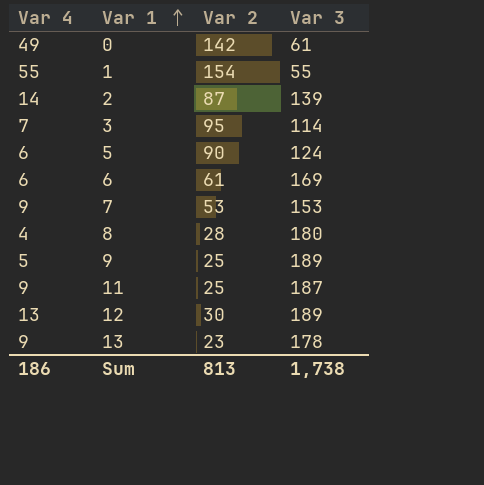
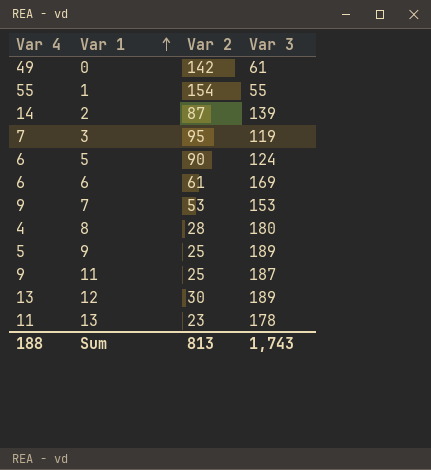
3 | Var 3: 114 -> 119
13 | Var 4: 9 -> 11
Sum | Var 4: 186 -> 188
Sum | Var 3: 1,738 -> 1,743

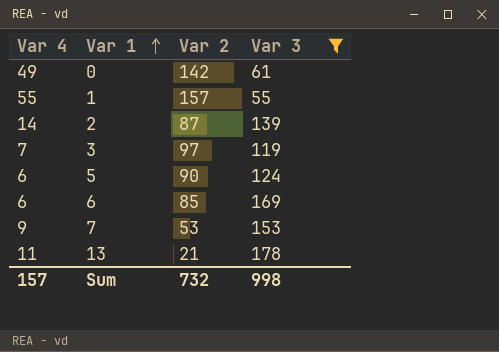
filter: none -> Var 3 <= 178
1 | Var 2: 154 -> 157
3 | Var 2: 95 -> 97
6 | Var 2: 61 -> 85
13 | Var 2: 23 -> 21
Sum | Var 4: 188 -> 157
Sum | Var 2: 813 -> 732
Sum | Var 3: 1,743 -> 998

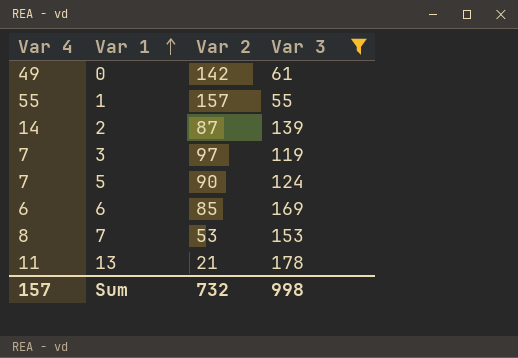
5 | Var 4: 6 -> 7
7 | Var 4: 9 -> 8

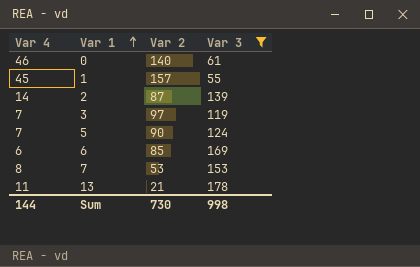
0 | Var 4: 49 -> 46
0 | Var 2: 142 -> 140
1 | Var 4: 55 -> 45
Sum | Var 4: 157 -> 144
Sum | Var 2: 732 -> 730

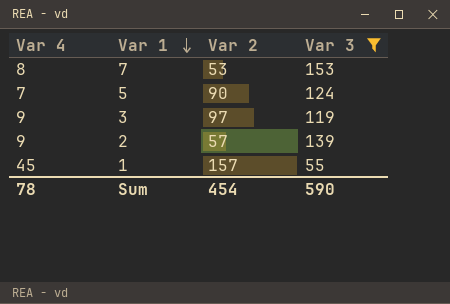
row order: Var 1 ascending -> Var 1 descending
row 0: 46 | 140 | 61 -> none
row 6: 6 | 85 | 169 -> none
row 13: 11 | 21 | 178 -> none
3 | Var 4: 7 -> 9
2 | Var 4: 14 -> 9
2 | Var 2: 87 -> 57
Sum | Var 4: 144 -> 78
Sum | Var 2: 730 -> 454
Sum | Var 3: 998 -> 590

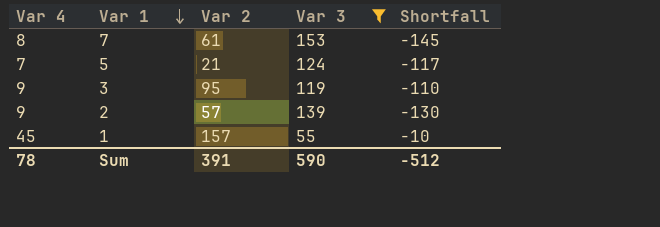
column Shortfall | formula: none -> [Var 4] - [Var 3]
7 | Var 2: 53 -> 61
5 | Var 2: 90 -> 21
3 | Var 2: 97 -> 95
Sum | Var 2: 454 -> 391

